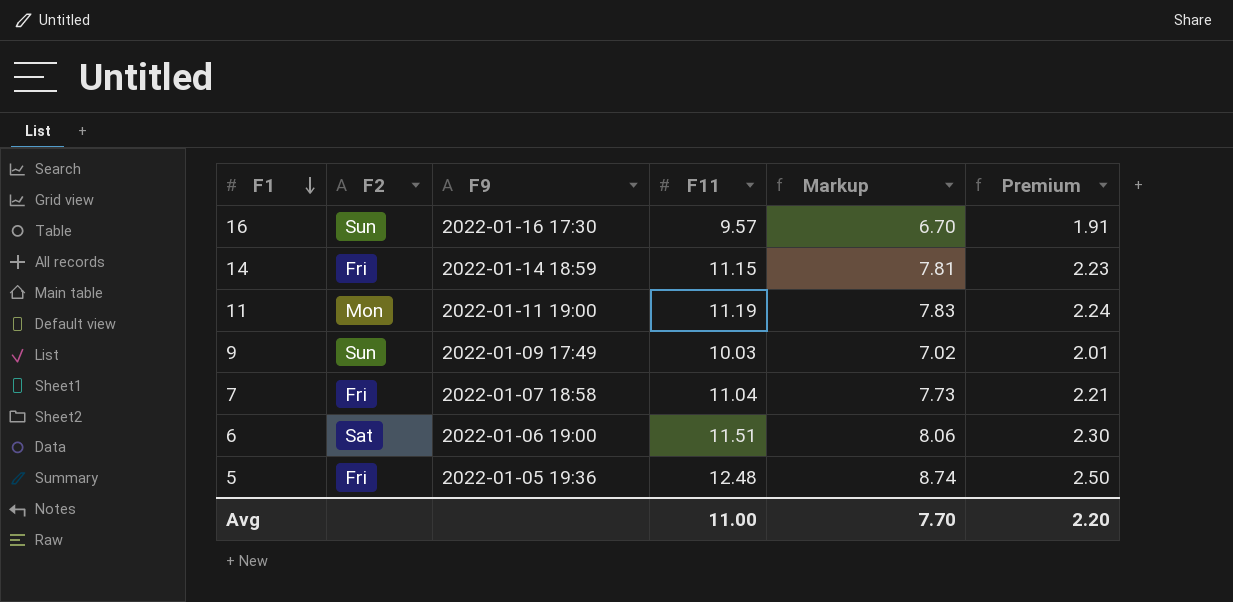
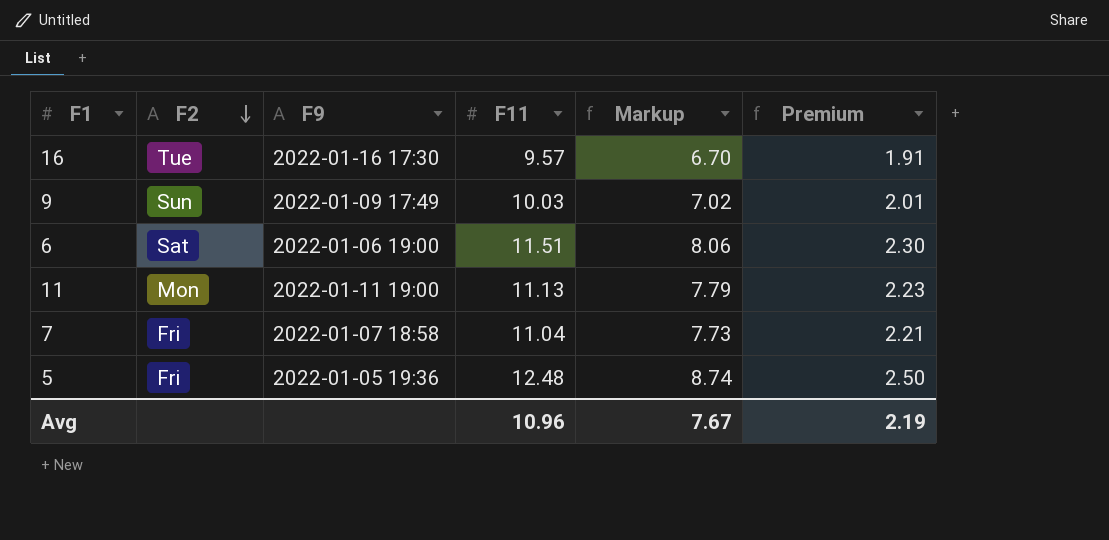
row order: F1 descending -> F2 descending
row 14: Fri | 2022-01-14 18:59 | 11.15 | 7.81 | 2.23 -> none
16 | F2: Sun -> Tue
11 | F11: 11.19 -> 11.13
11 | Markup: 7.83 -> 7.79
11 | Premium: 2.24 -> 2.23
Avg | F11: 11.00 -> 10.96
Avg | Markup: 7.70 -> 7.67
Avg | Premium: 2.20 -> 2.19

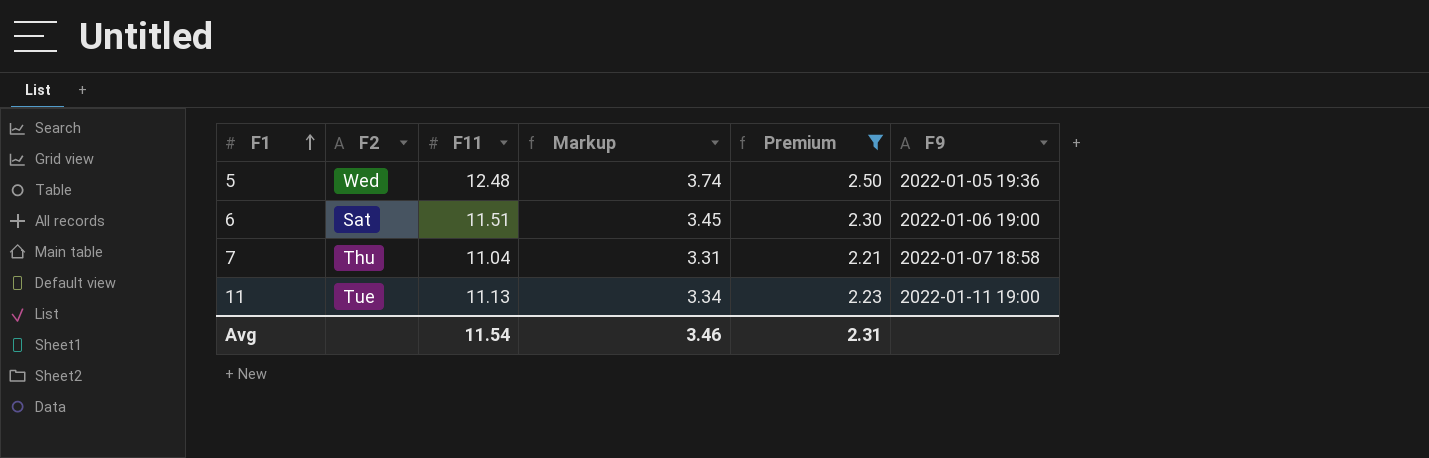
filter: none -> Premium >= 2.21
row order: F2 descending -> F1 ascending
column Markup | formula: [F11] * 0.7 -> [F11] * 0.3
column F9 | position: 3 -> 6
5 | F2: Fri -> Wed
7 | F2: Fri -> Thu
11 | F2: Mon -> Tue
Avg | F11: 10.96 -> 11.54
Avg | Markup: 7.67 -> 3.46
Avg | Premium: 2.19 -> 2.31

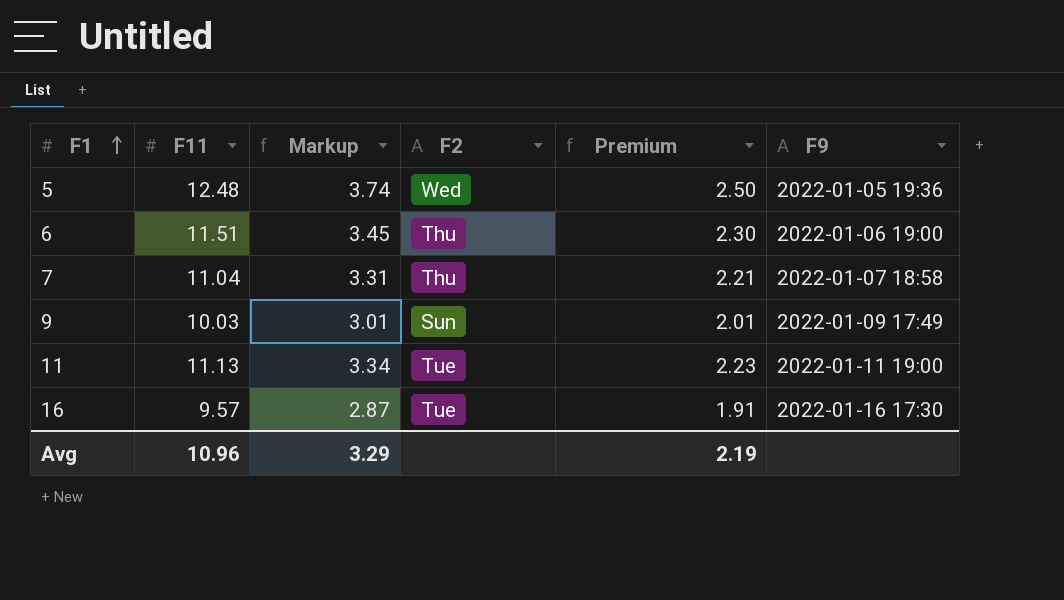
filter: Premium >= 2.21 -> none
column F2 | position: 2 -> 4
6 | F2: Sat -> Thu
Avg | F11: 11.54 -> 10.96
Avg | Markup: 3.46 -> 3.29
Avg | Premium: 2.31 -> 2.19

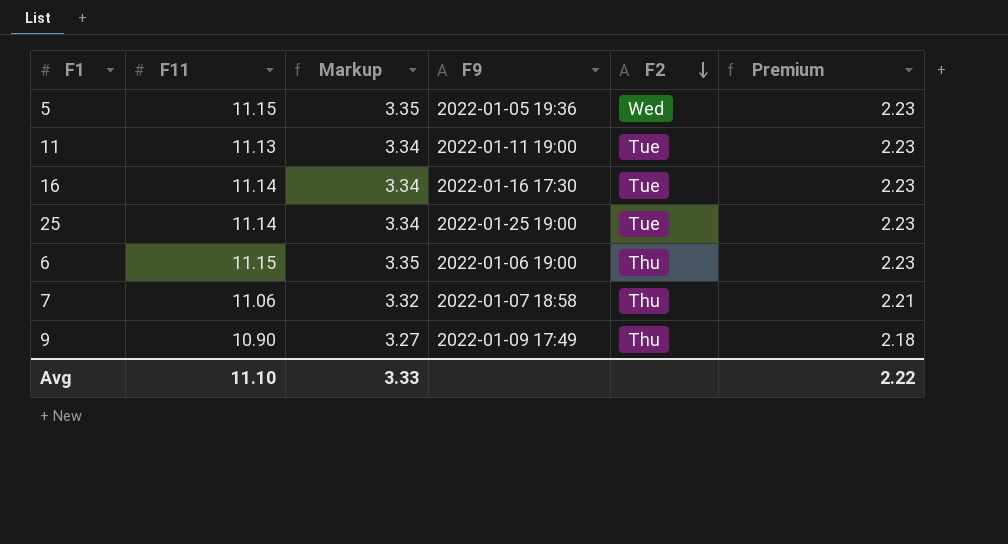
row order: F1 ascending -> F2 descending
column F9 | position: 6 -> 4
5 | F11: 12.48 -> 11.15
5 | Markup: 3.74 -> 3.35
5 | Premium: 2.50 -> 2.23
16 | F11: 9.57 -> 11.14
16 | Markup: 2.87 -> 3.34
16 | Premium: 1.91 -> 2.23
row 25: none -> 11.14 | 3.34 | 2022-01-25 19:00 | Tue | 2.23
6 | F11: 11.51 -> 11.15
6 | Markup: 3.45 -> 3.35
6 | Premium: 2.30 -> 2.23
7 | F11: 11.04 -> 11.06
7 | Markup: 3.31 -> 3.32
9 | F11: 10.03 -> 10.90
9 | Markup: 3.01 -> 3.27
9 | F2: Sun -> Thu
9 | Premium: 2.01 -> 2.18
Avg | F11: 10.96 -> 11.10
Avg | Markup: 3.29 -> 3.33
Avg | Premium: 2.19 -> 2.22

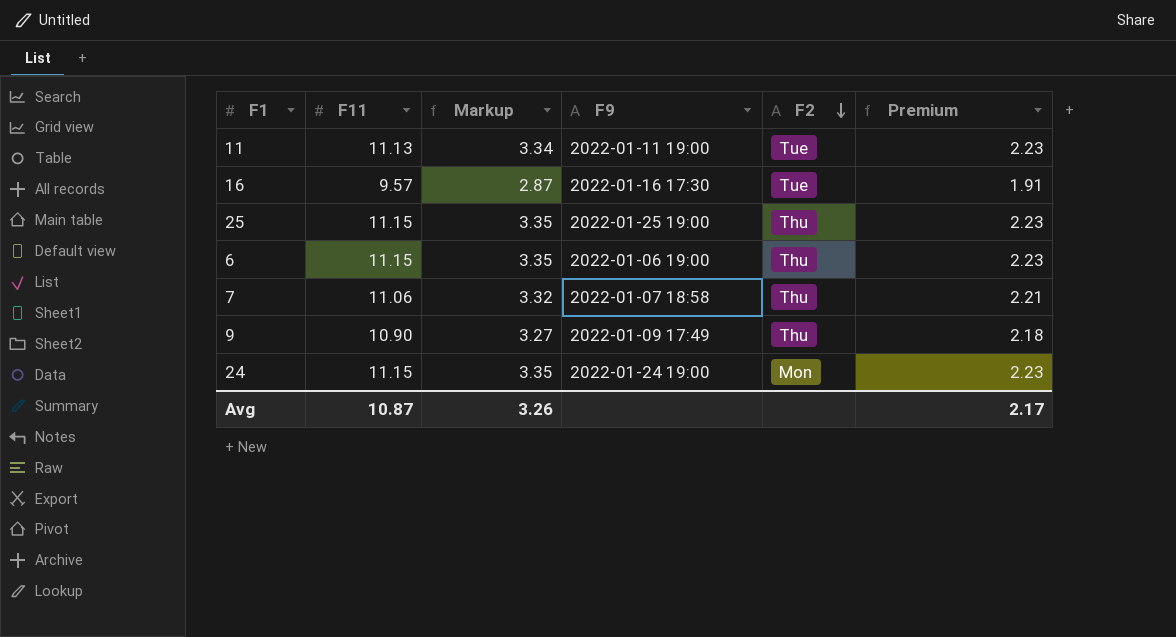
row 5: 11.15 | 3.35 | 2022-01-05 19:36 | Wed | 2.23 -> none
16 | F11: 11.14 -> 9.57
16 | Markup: 3.34 -> 2.87
16 | Premium: 2.23 -> 1.91
25 | F11: 11.14 -> 11.15
25 | Markup: 3.34 -> 3.35
25 | F2: Tue -> Thu
row 24: none -> 11.15 | 3.35 | 2022-01-24 19:00 | Mon | 2.23
Avg | F11: 11.10 -> 10.87
Avg | Markup: 3.33 -> 3.26
Avg | Premium: 2.22 -> 2.17

